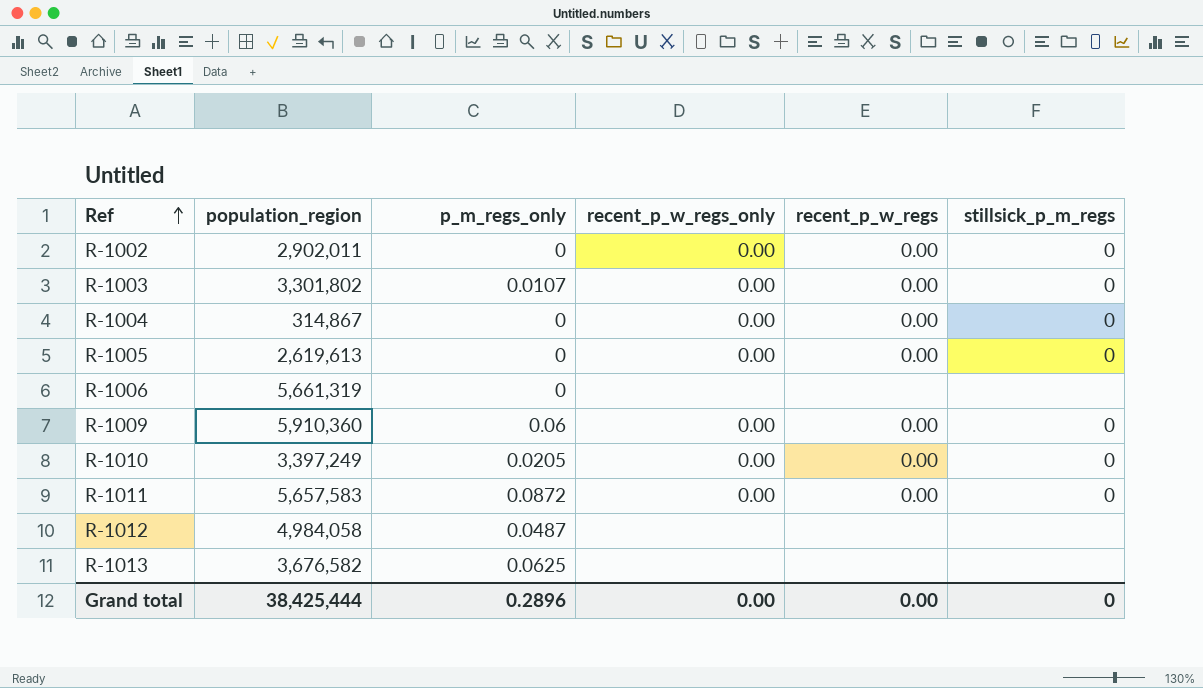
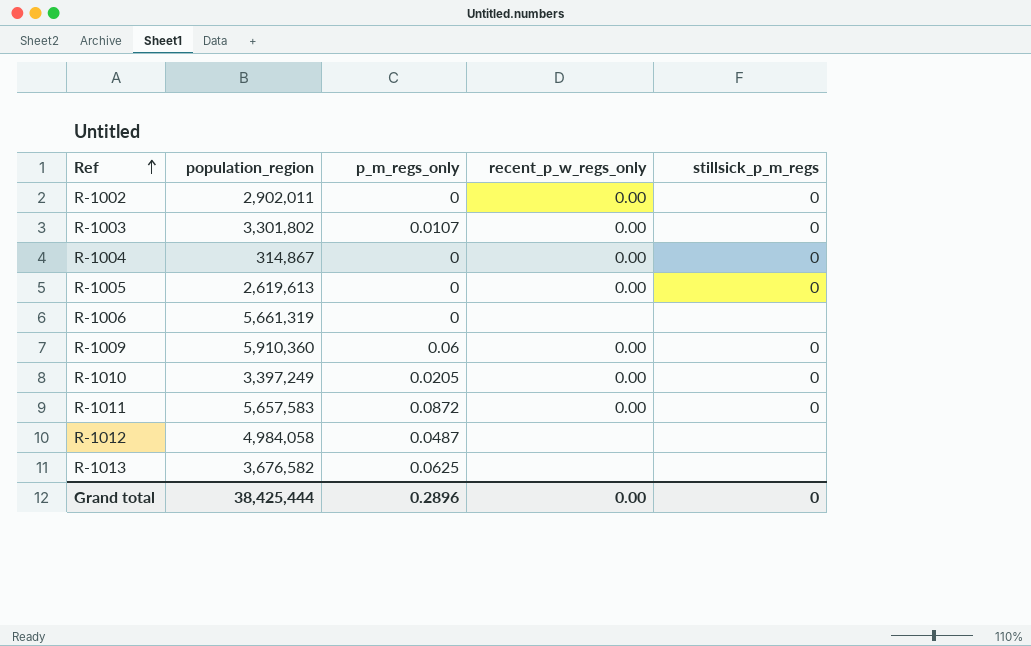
column recent_p_w_regs | position: 5 -> none

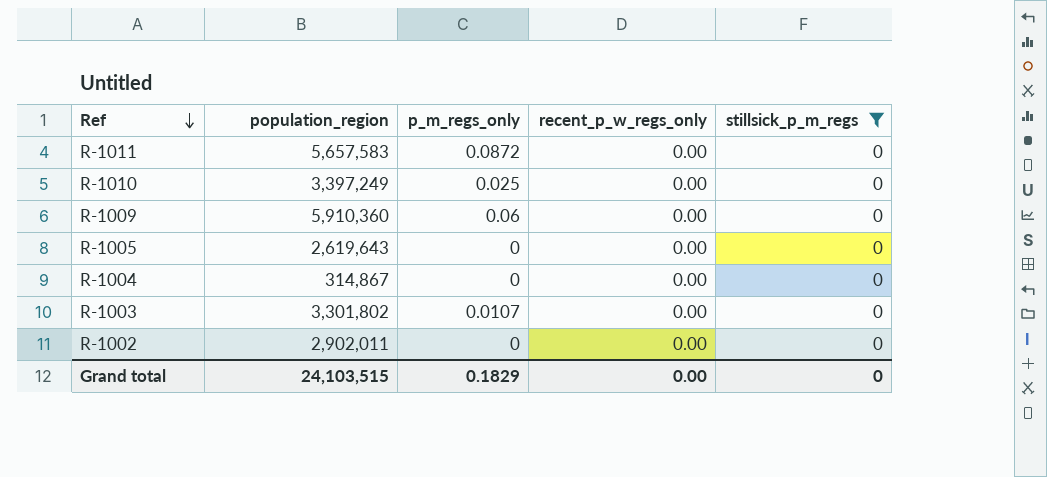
filter: none -> stillsick_p_m_regs = 0
row order: Ref ascending -> Ref descending
R-1010 | p_m_regs_only: 0.0205 -> 0.025
R-1005 | population_region: 2,619,613 -> 2,619,643
Grand total | population_region: 38,425,444 -> 24,103,515
Grand total | p_m_regs_only: 0.2896 -> 0.1829

